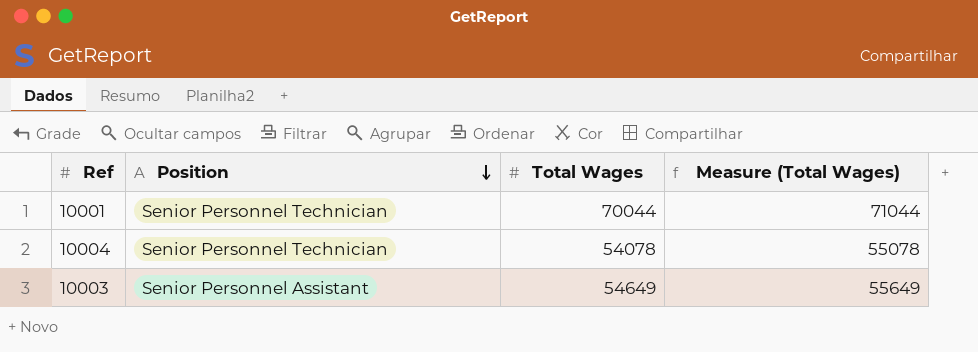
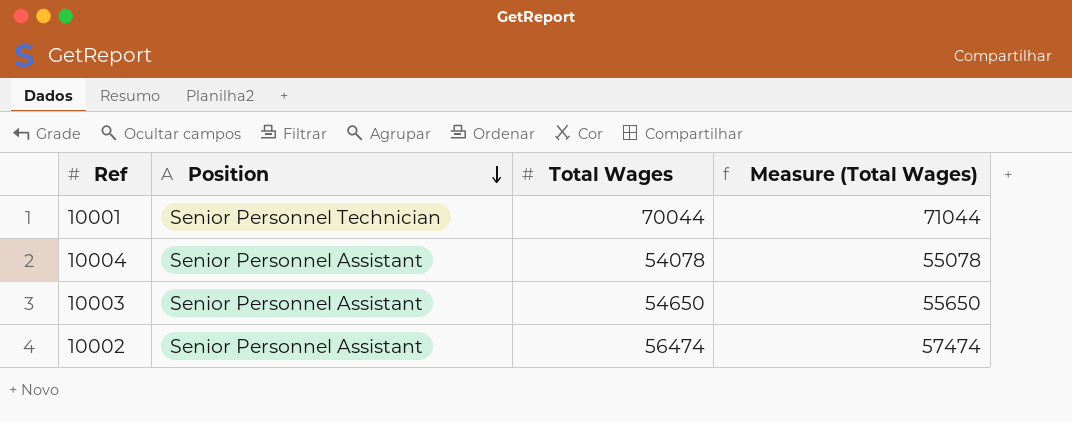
10004 | Position: Senior Personnel Technician -> Senior Personnel Assistant
10003 | Total Wages: 54649 -> 54650
10003 | Measure (Total Wages): 55649 -> 55650
row 10002: none -> Senior Personnel Assistant | 56474 | 57474

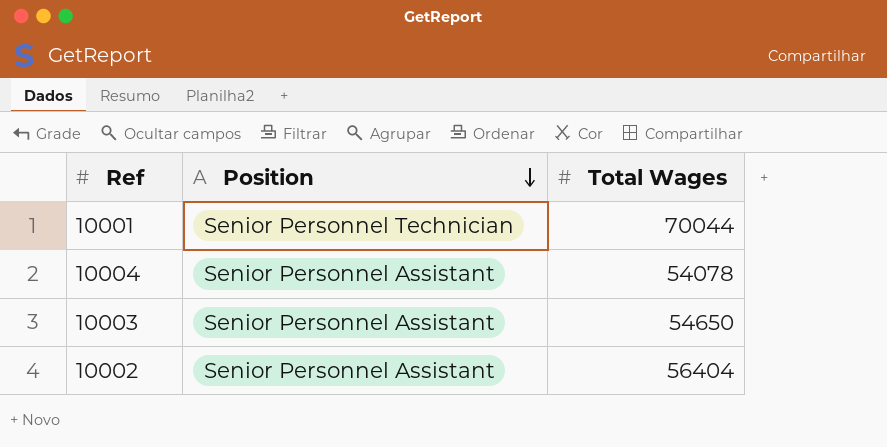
column Measure (Total Wages) | formula: [Total Wages] + 1000 -> none
10002 | Total Wages: 56474 -> 56404

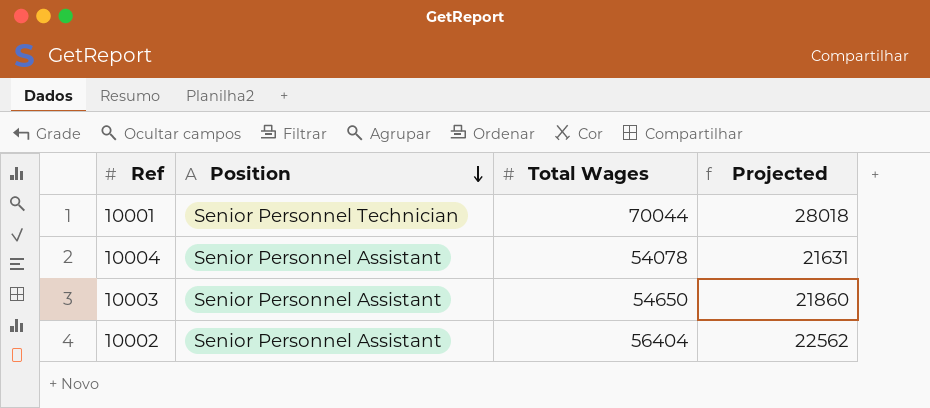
column Projected | formula: none -> [Total Wages] * 0.4

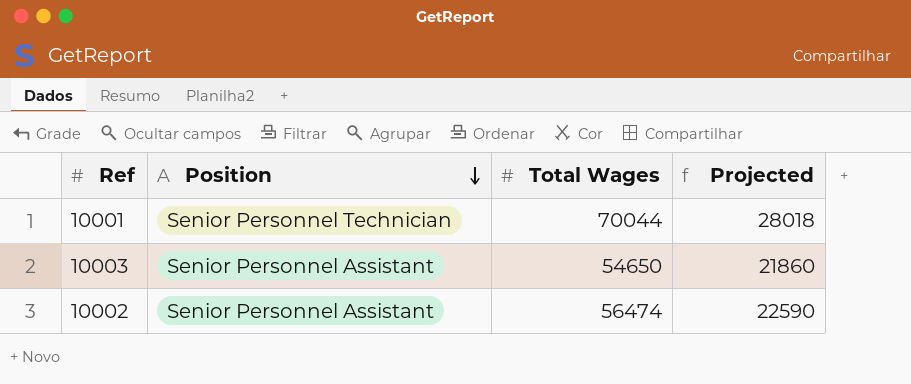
row 10004: Senior Personnel Assistant | 54078 | 21631 -> none
10002 | Total Wages: 56404 -> 56474
10002 | Projected: 22562 -> 22590

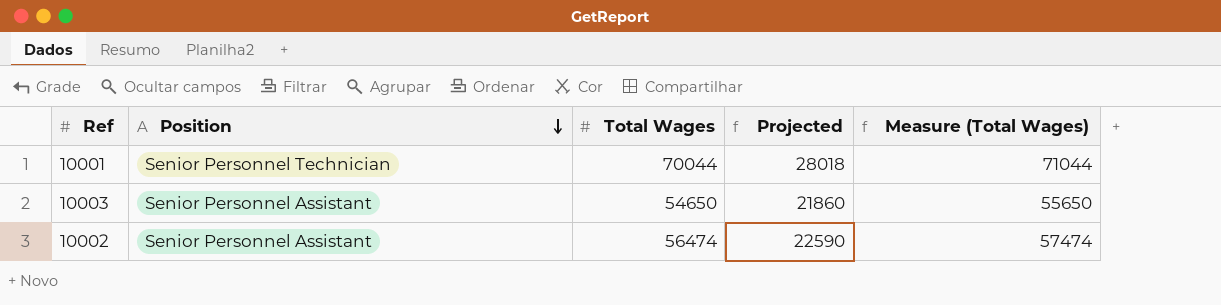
column Measure (Total Wages) | formula: none -> [Total Wages] + 1000

